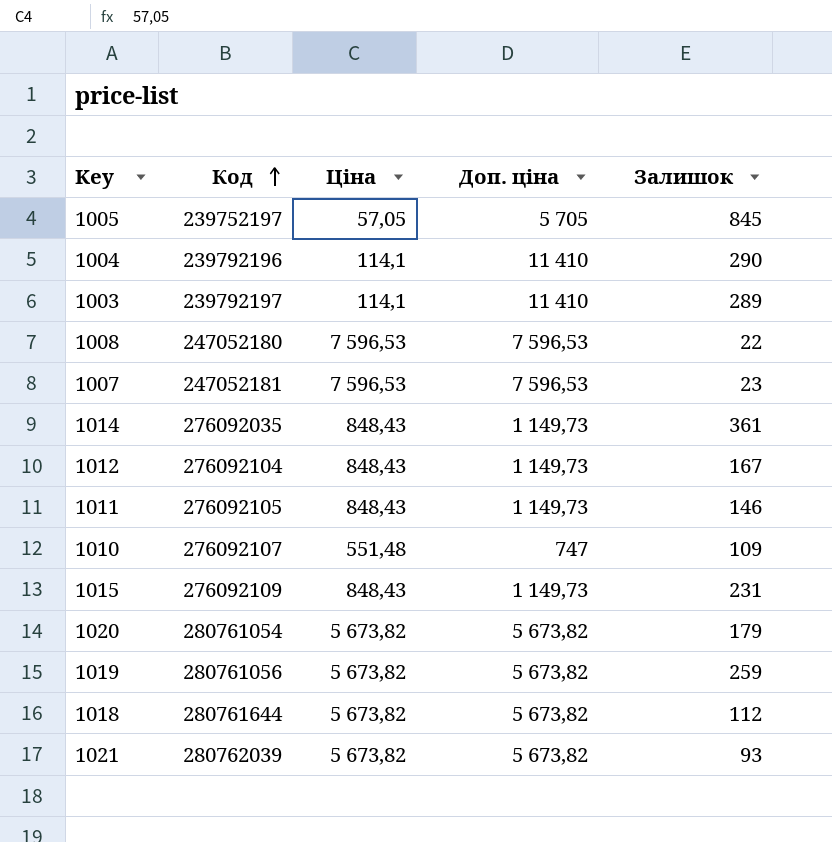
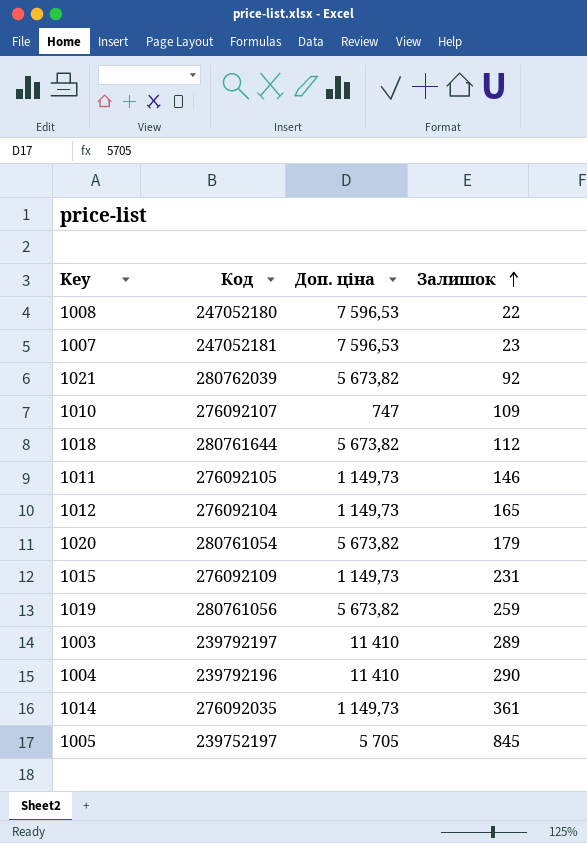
row order: Код ascending -> Залишок ascending
column Ціна | position: 3 -> none
1021 | Залишок: 93 -> 92
1012 | Залишок: 167 -> 165

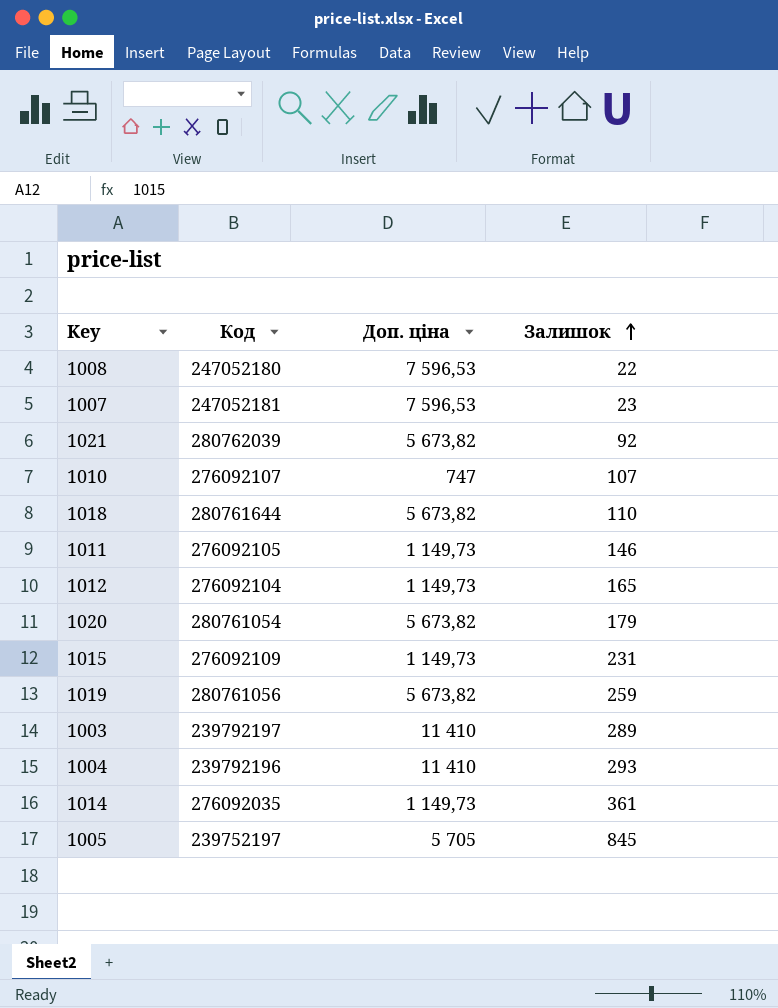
1010 | Залишок: 109 -> 107
1018 | Залишок: 112 -> 110
1004 | Залишок: 290 -> 293

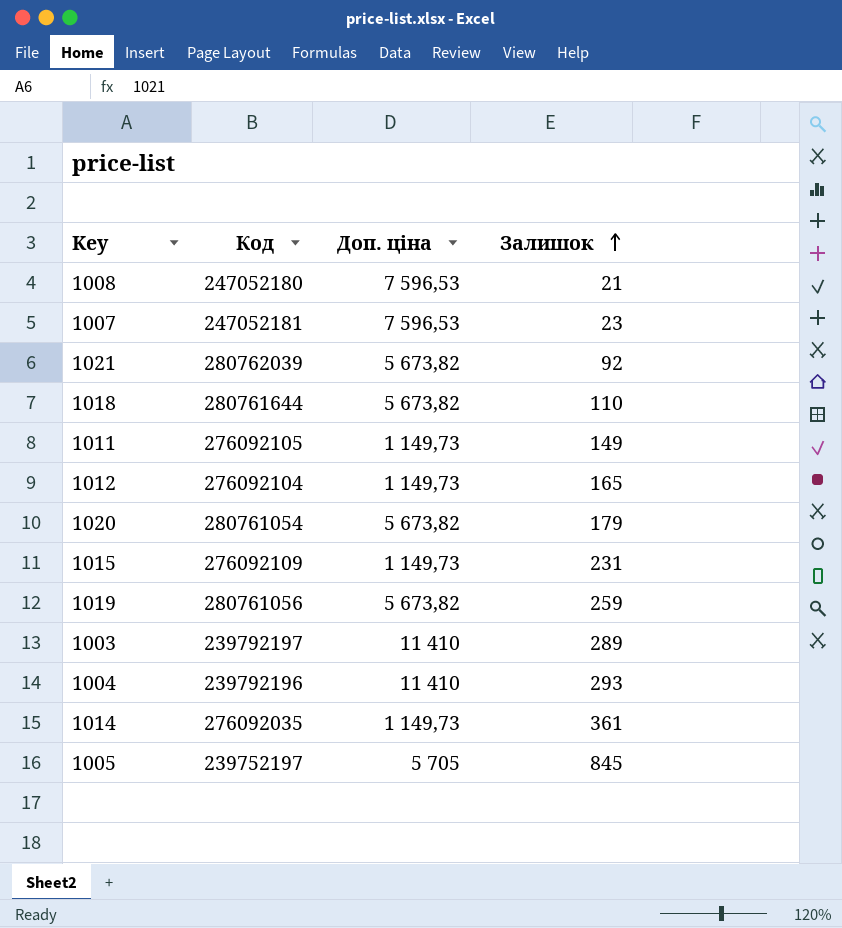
row 1010: 276092107 | 747 | 107 -> none
1008 | Залишок: 22 -> 21
1011 | Залишок: 146 -> 149

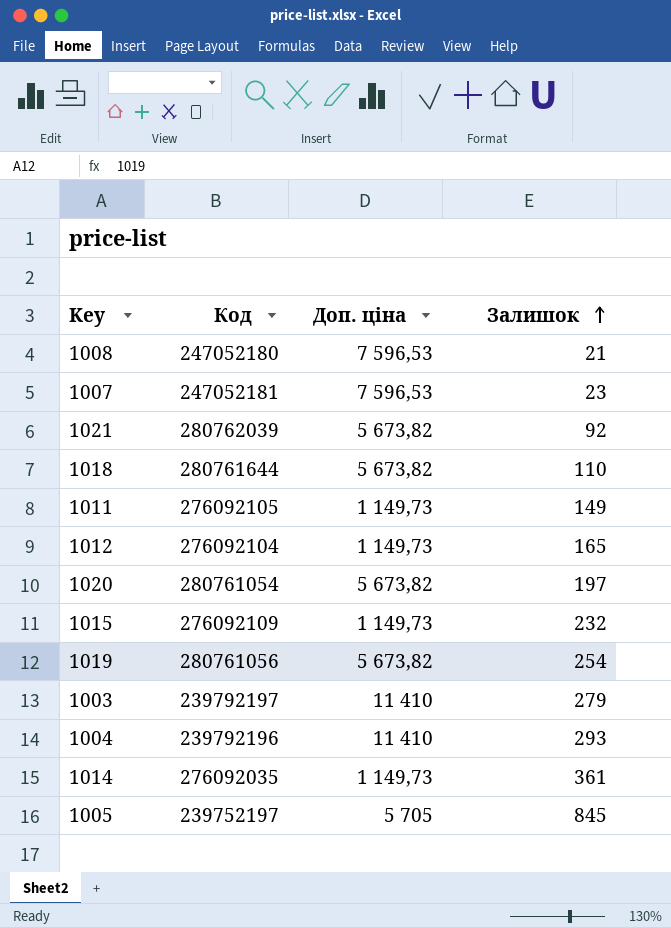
1020 | Залишок: 179 -> 197
1015 | Залишок: 231 -> 232
1019 | Залишок: 259 -> 254
1003 | Залишок: 289 -> 279

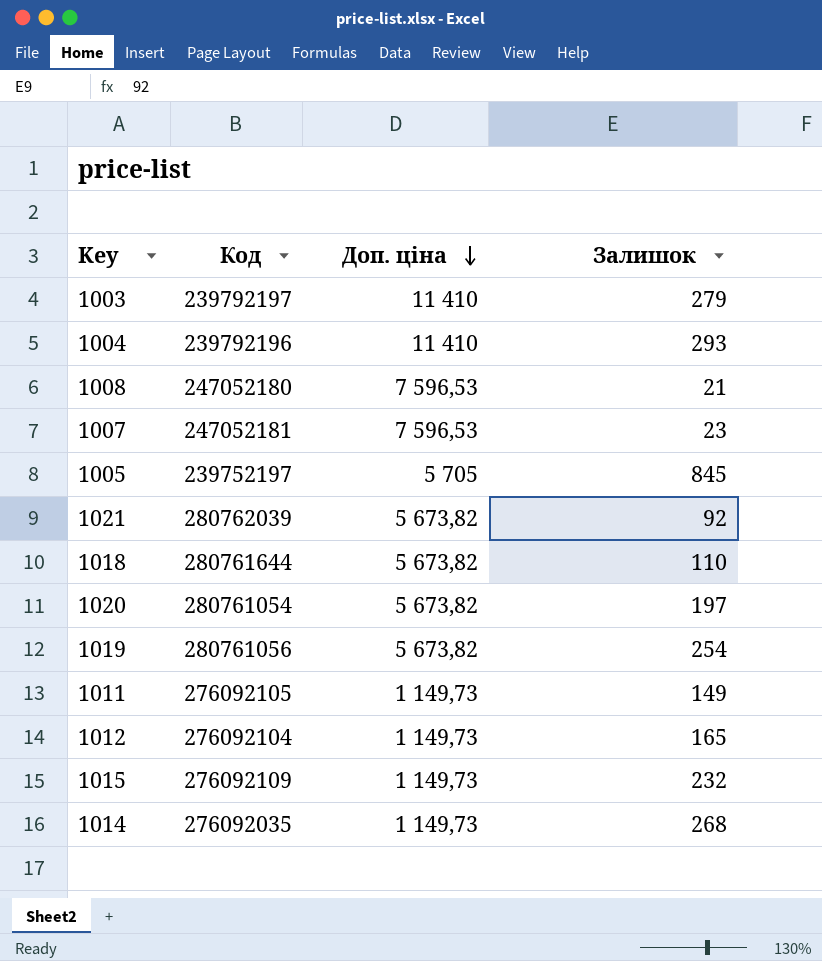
row order: Залишок ascending -> Доп. ціна descending
1014 | Залишок: 361 -> 268

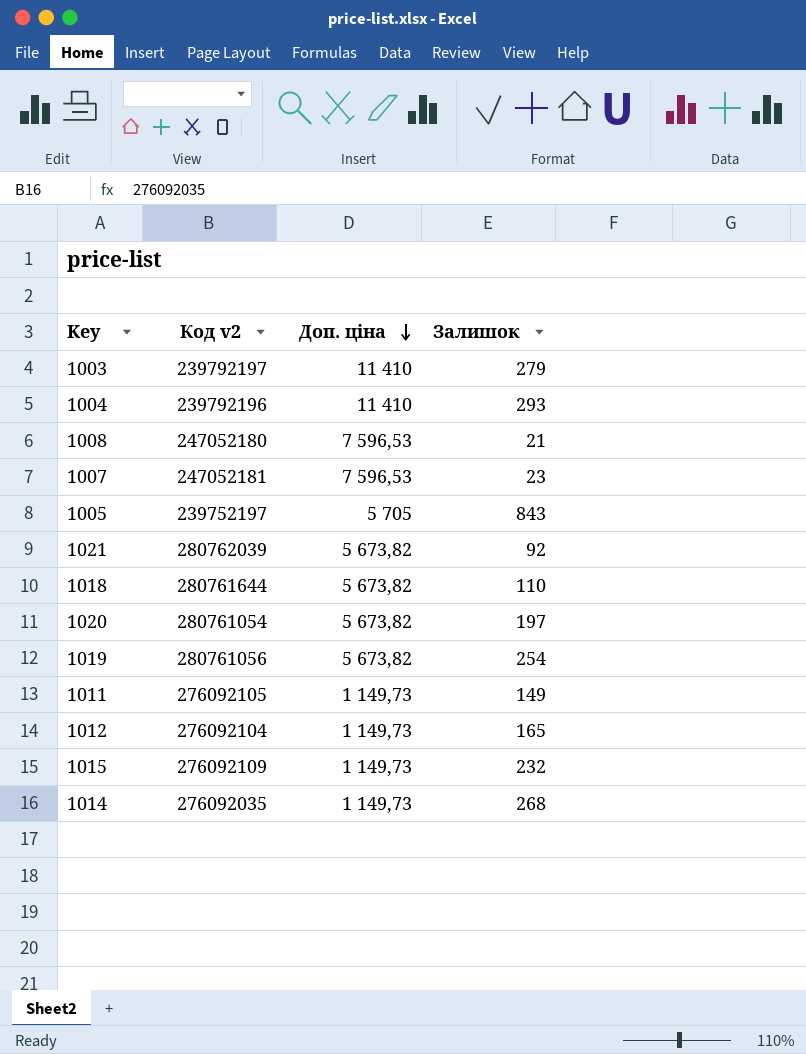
column name: Код -> Код v2
1005 | Залишок: 845 -> 843

